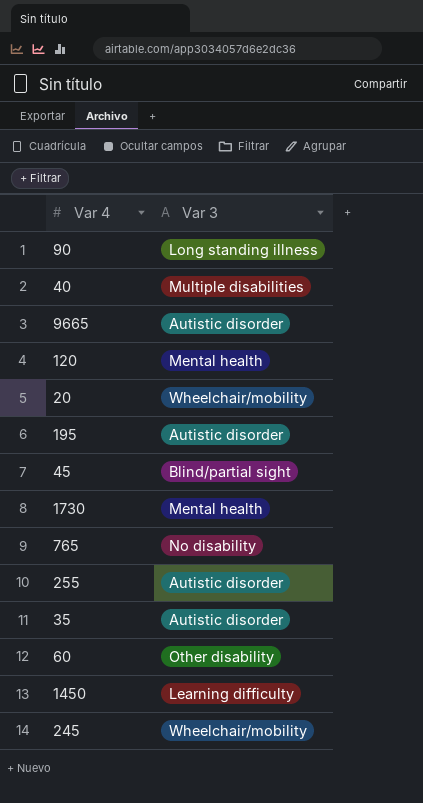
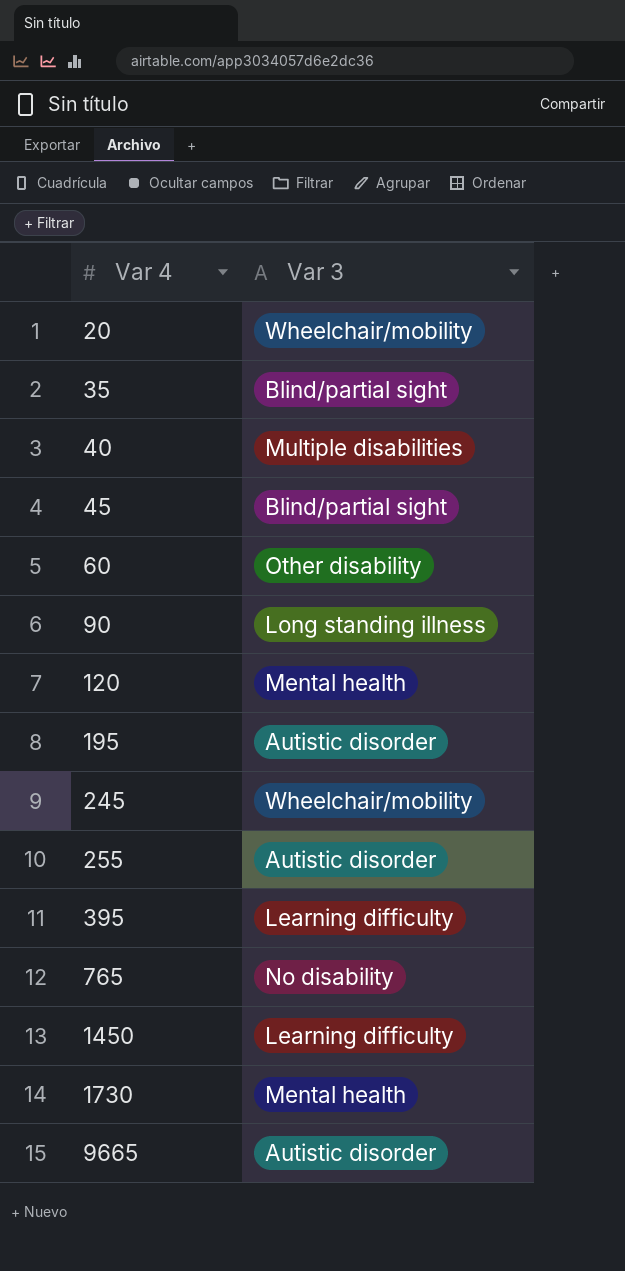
row order: none -> Var 4 ascending
35 | Var 3: Autistic disorder -> Blind/partial sight
row 395: none -> Learning difficulty

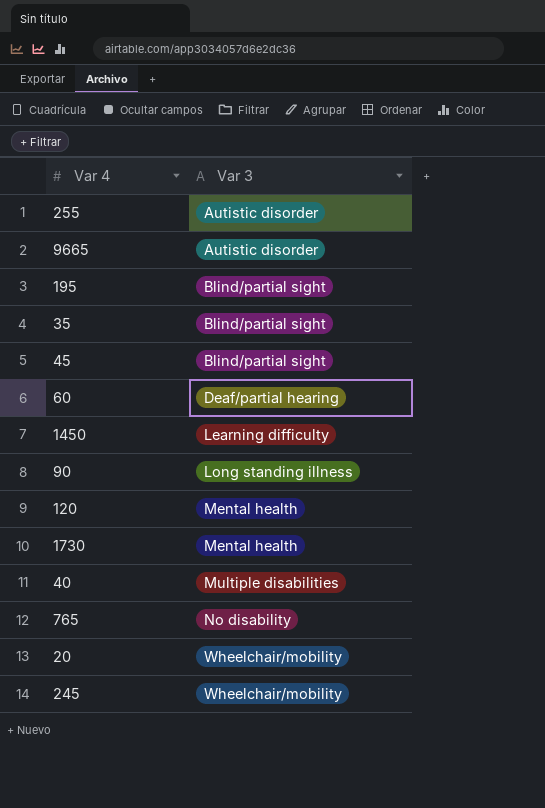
row order: Var 4 ascending -> Var 3 ascending
row 395: Learning difficulty -> none
195 | Var 3: Autistic disorder -> Blind/partial sight
60 | Var 3: Other disability -> Deaf/partial hearing

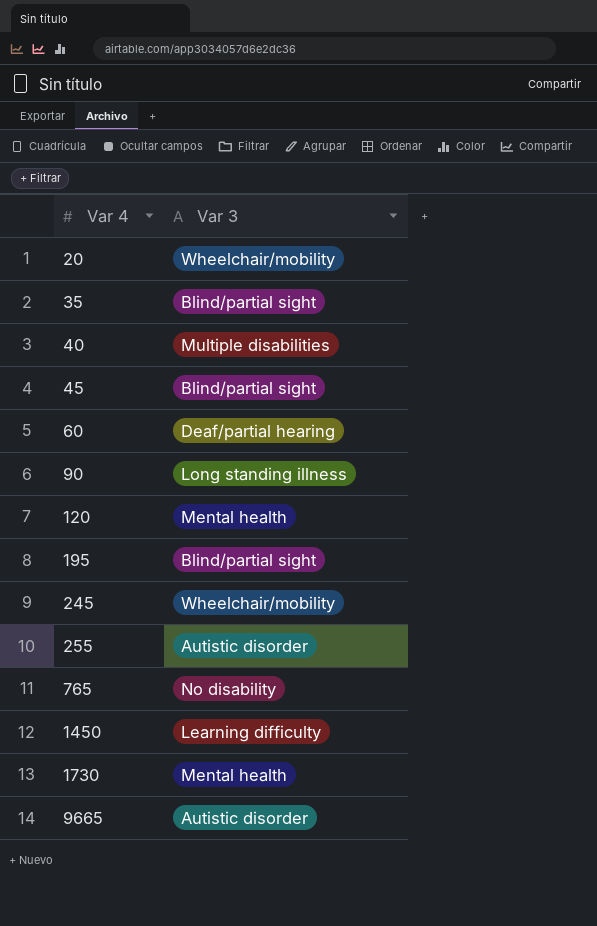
row order: Var 3 ascending -> Var 4 ascending

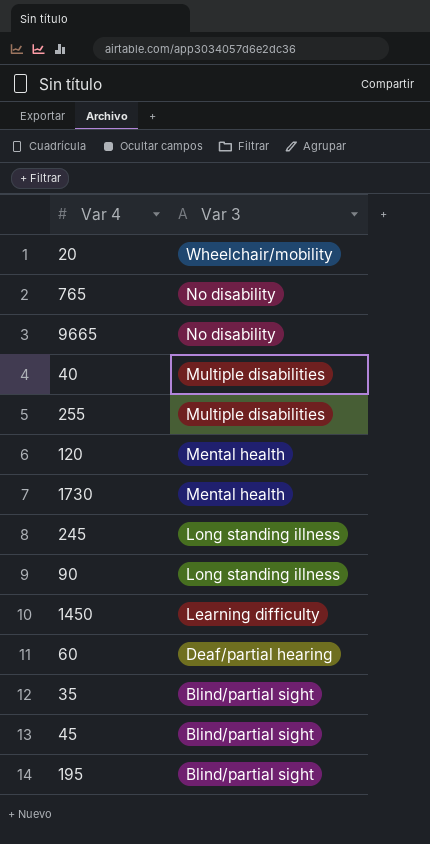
row order: Var 4 ascending -> Var 3 descending
9665 | Var 3: Autistic disorder -> No disability
255 | Var 3: Autistic disorder -> Multiple disabilities
245 | Var 3: Wheelchair/mobility -> Long standing illness

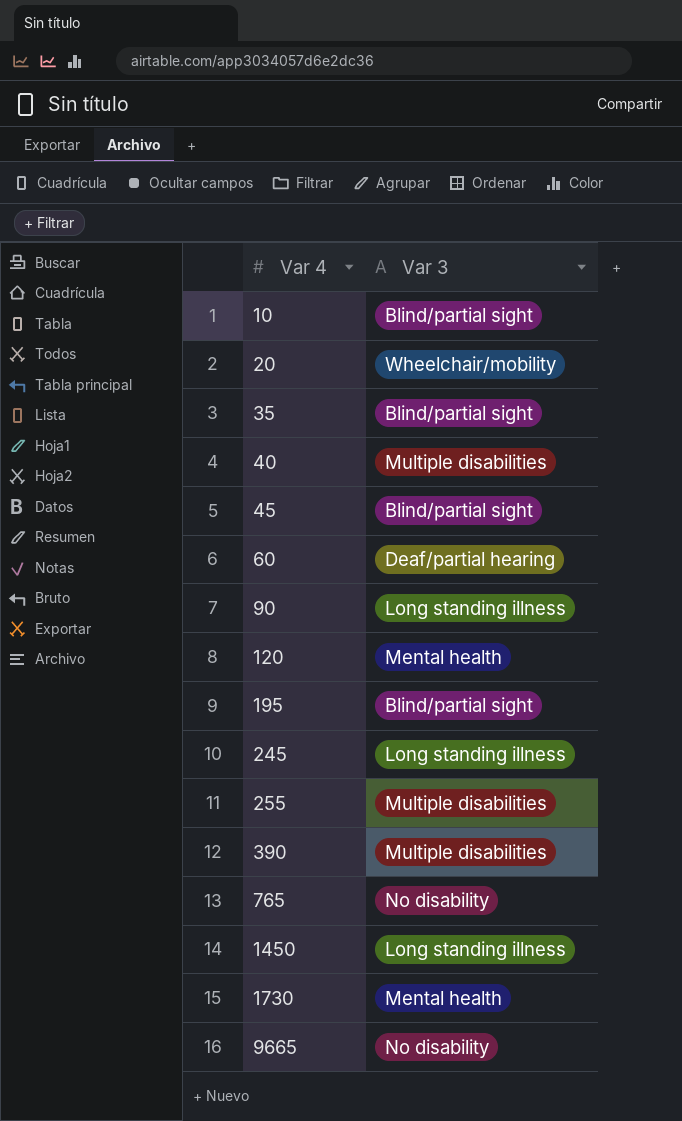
row order: Var 3 descending -> Var 4 ascending
row 10: none -> Blind/partial sight
row 390: none -> Multiple disabilities
1450 | Var 3: Learning difficulty -> Long standing illness

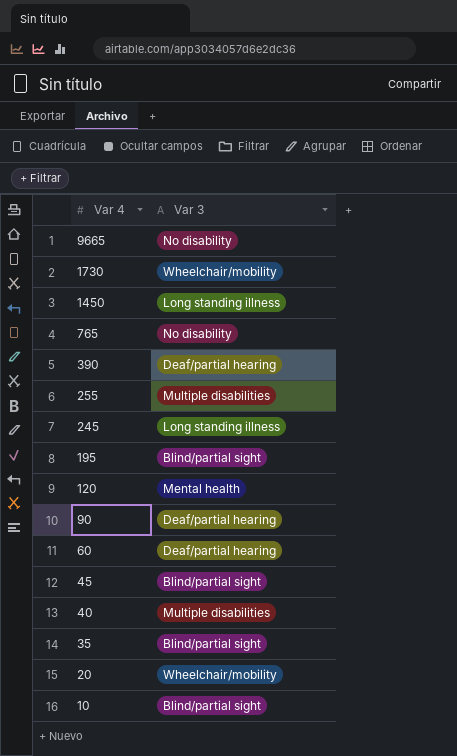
row order: Var 4 ascending -> Var 4 descending
1730 | Var 3: Mental health -> Wheelchair/mobility
390 | Var 3: Multiple disabilities -> Deaf/partial hearing
90 | Var 3: Long standing illness -> Deaf/partial hearing

